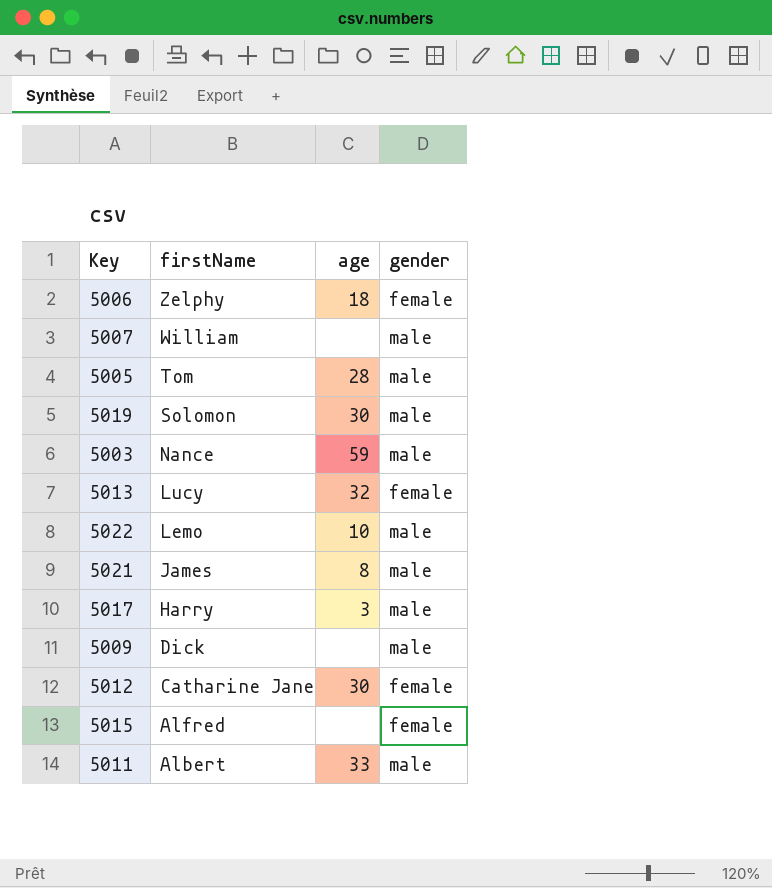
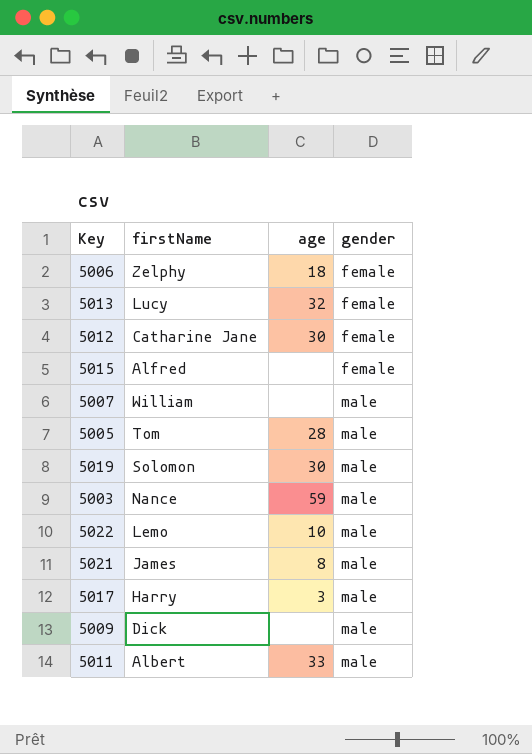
row order: firstName descending -> gender ascending

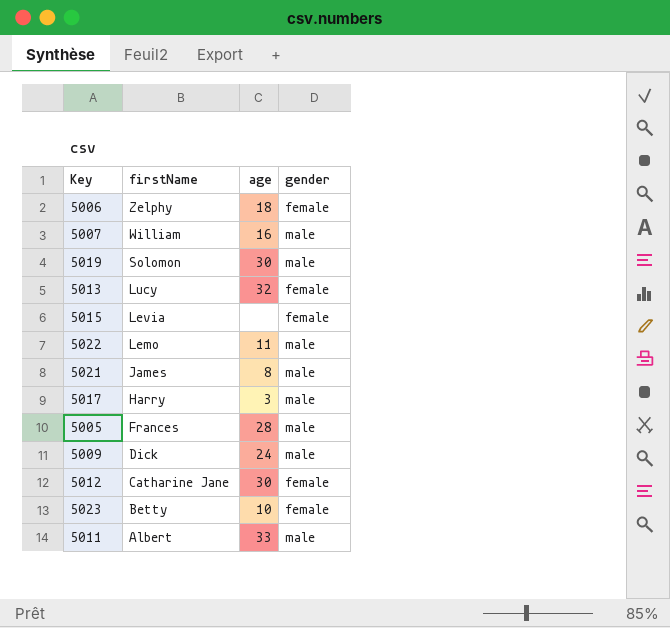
row order: gender ascending -> firstName descending
row 5003: Nance | 59 | male -> none
5007 | age: none -> 16
5015 | firstName: Alfred -> Levia
5022 | age: 10 -> 11
5005 | firstName: Tom -> Frances
5009 | age: none -> 24
row 5023: none -> Betty | 10 | female

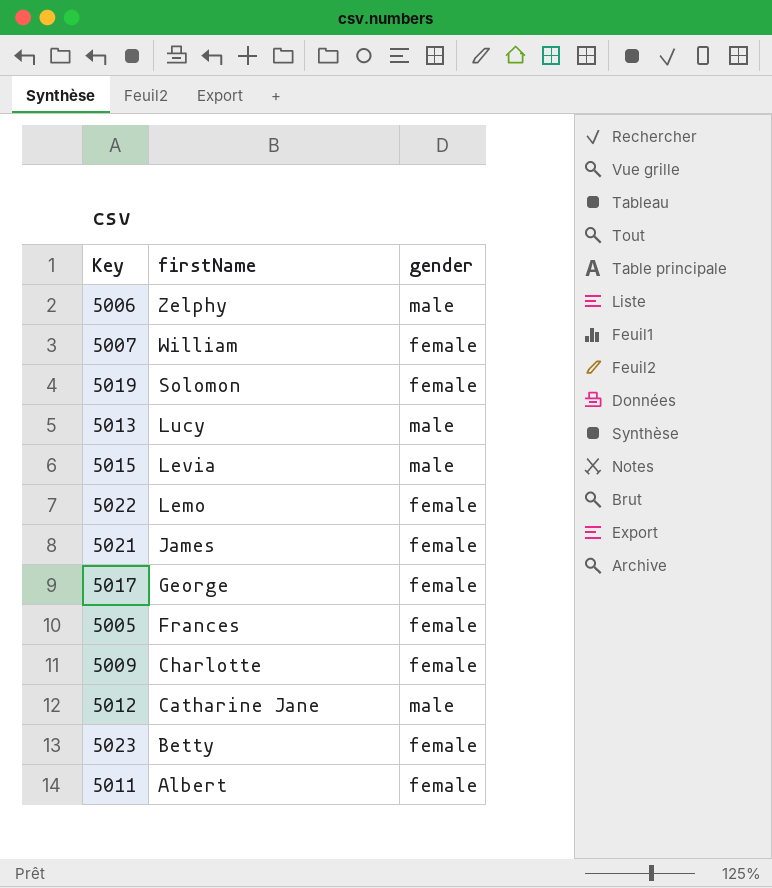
column age | position: 3 -> none
5006 | gender: female -> male
5007 | gender: male -> female
5019 | gender: male -> female
5013 | gender: female -> male
5015 | gender: female -> male
5022 | gender: male -> female
5021 | gender: male -> female
5017 | firstName: Harry -> George
5017 | gender: male -> female
5005 | gender: male -> female
5009 | firstName: Dick -> Charlotte
5009 | gender: male -> female
5012 | gender: female -> male
5011 | gender: male -> female

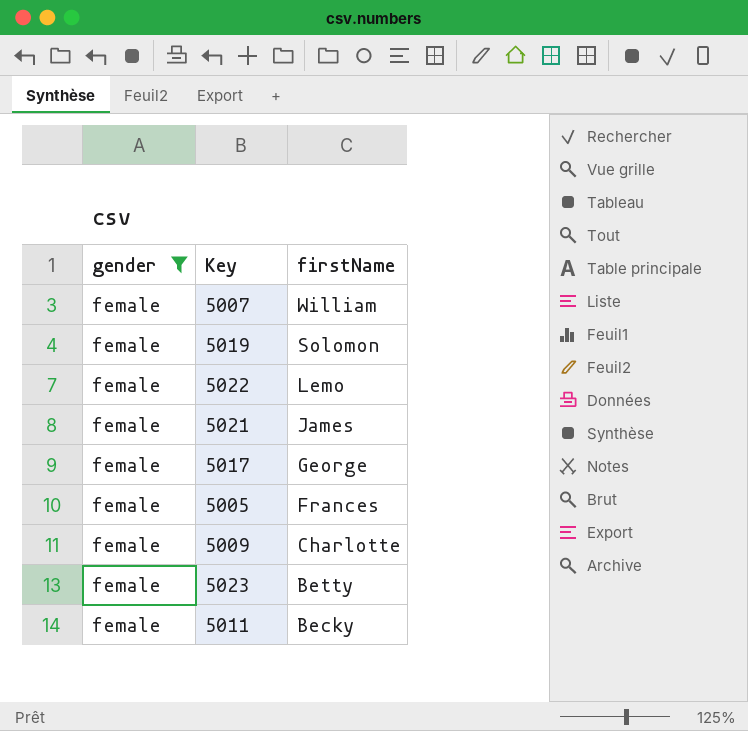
filter: none -> gender = female
column gender | position: 3 -> 1
5011 | firstName: Albert -> Becky

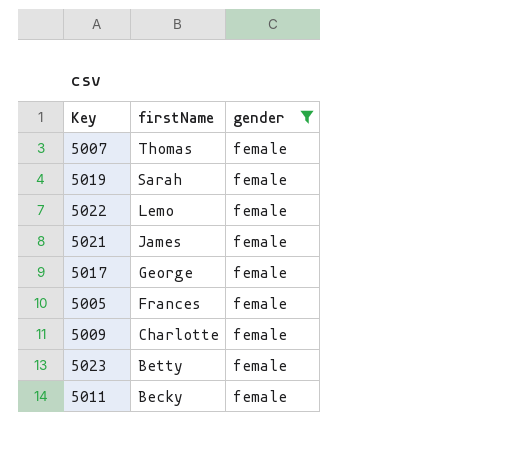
column gender | position: 1 -> 3
5007 | firstName: William -> Thomas
5019 | firstName: Solomon -> Sarah

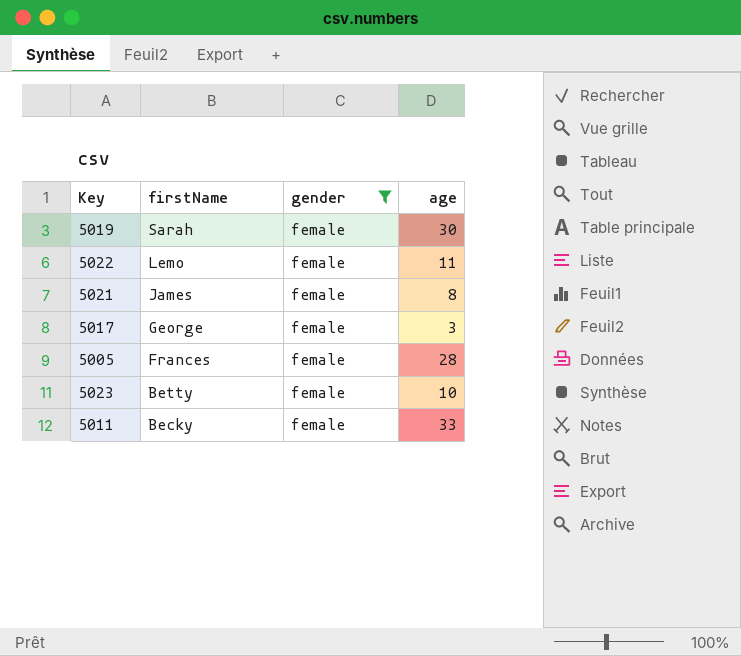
column age | position: none -> 4
row 5007: Thomas | female -> none
row 5009: Charlotte | female -> none

